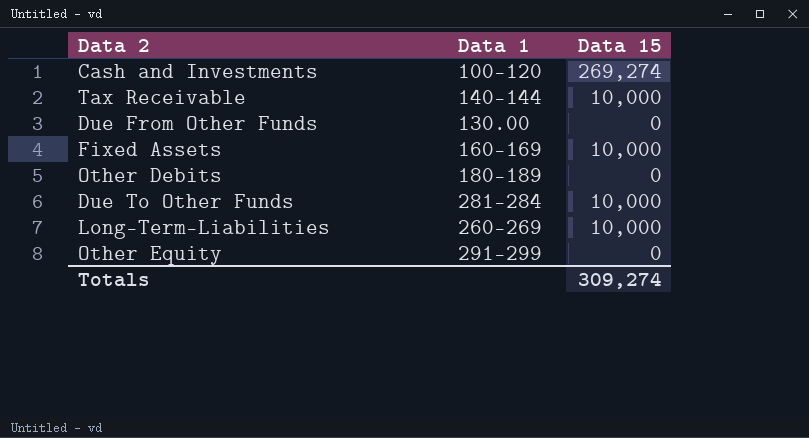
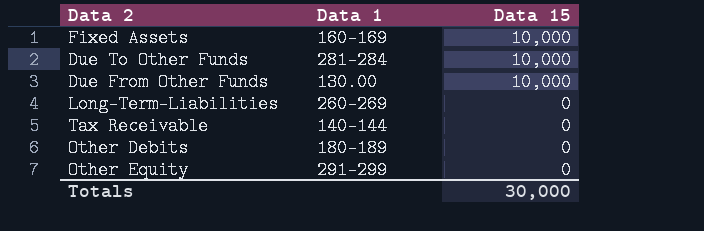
row order: none -> Data 15 descending
row Cash and Investments: 100-120 | 269,274 -> none
Due From Other Funds | Data 15: 0 -> 10,000
Long-Term-Liabilities | Data 15: 10,000 -> 0
Tax Receivable | Data 15: 10,000 -> 0
Totals | Data 15: 309,274 -> 30,000

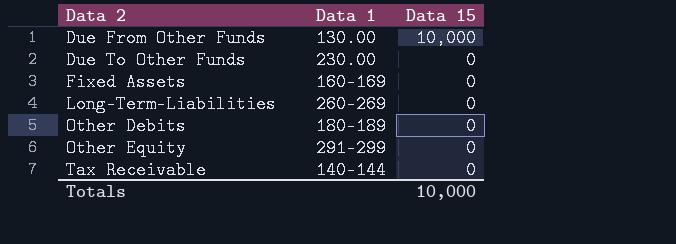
row order: Data 15 descending -> Data 2 ascending
Due To Other Funds | Data 1: 281-284 -> 230.00
Due To Other Funds | Data 15: 10,000 -> 0
Fixed Assets | Data 15: 10,000 -> 0
Totals | Data 15: 30,000 -> 10,000

